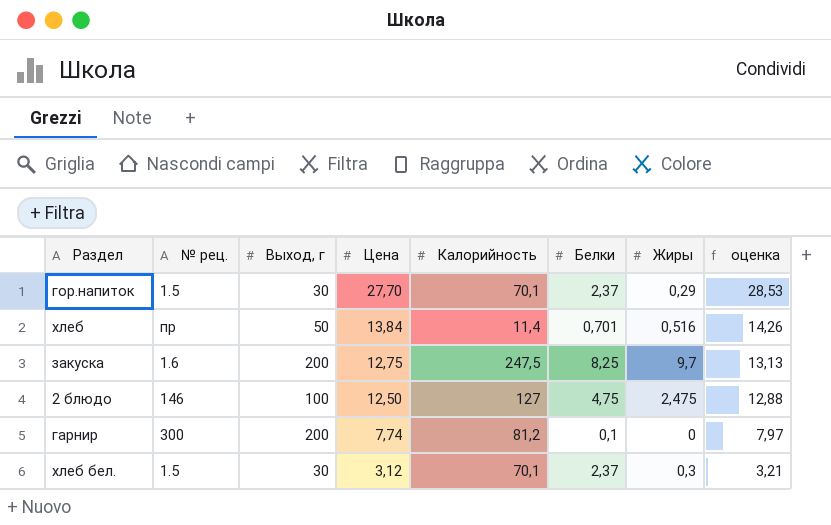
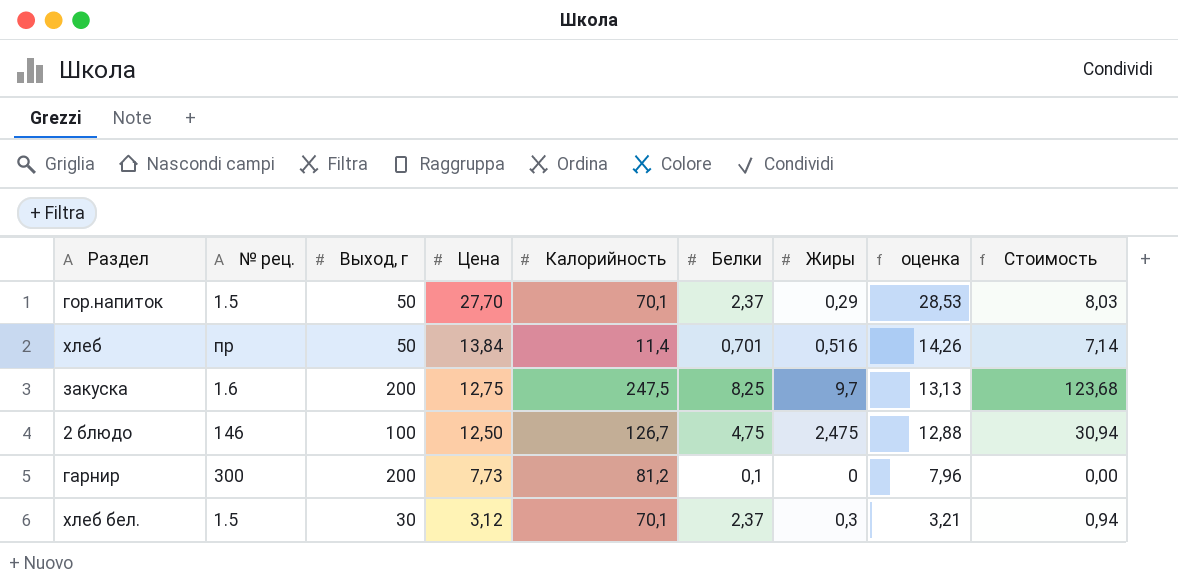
column Стоимость | formula: none -> [Цена] * [Жиры]
гор.напиток | Выход, г: 30 -> 50
2 блюдо | Калорийность: 127 -> 126,7
гарнир | Цена: 7,74 -> 7,73
гарнир | оценка: 7,97 -> 7,96

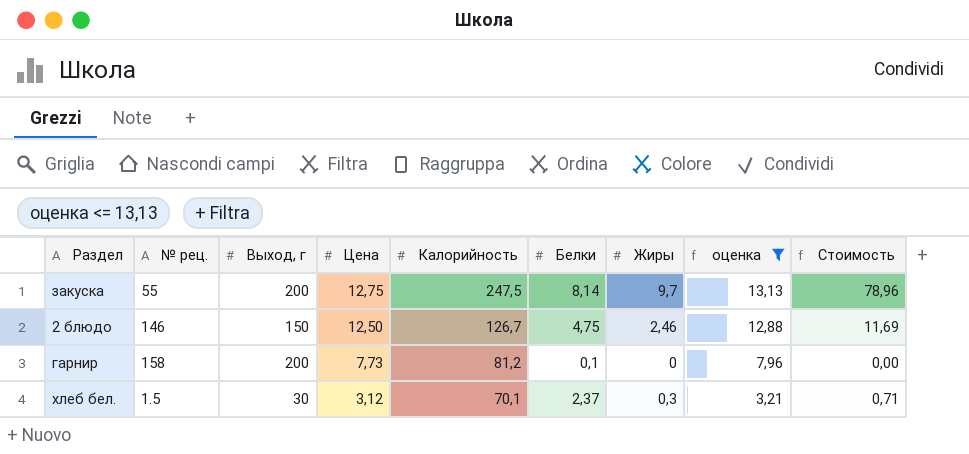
filter: none -> оценка <= 13,13
column Стоимость | formula: [Цена] * [Жиры] -> [Белки] * [Жиры]
закуска | № рец.: 1.6 -> 55
закуска | Белки: 8,25 -> 8,14
2 блюдо | Выход, г: 100 -> 150
2 блюдо | Жиры: 2,475 -> 2,46
гарнир | № рец.: 300 -> 158

